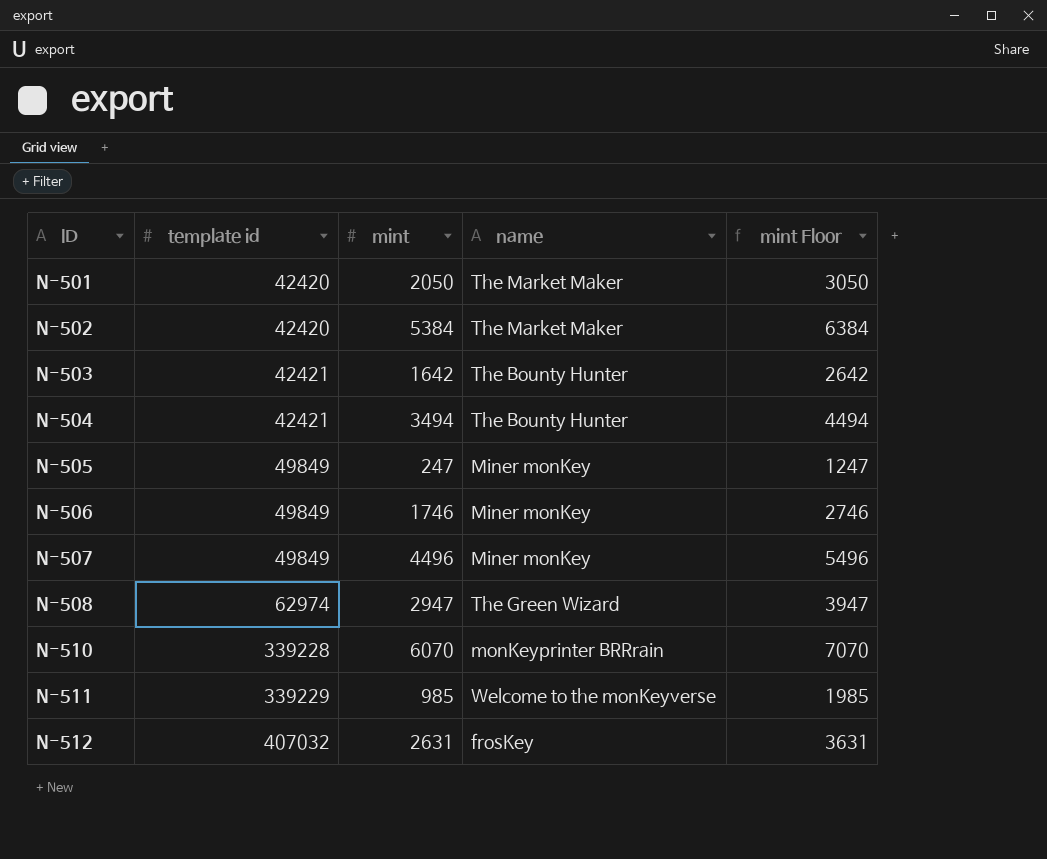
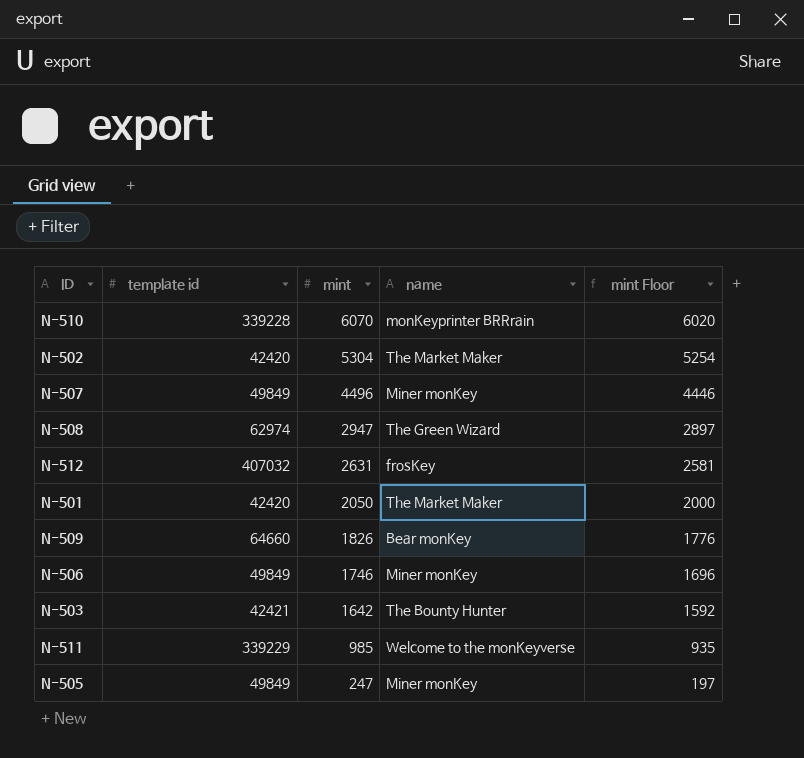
row order: ID ascending -> mint descending
column mint Floor | formula: [mint] + 1000 -> [mint] - 50
row N-504: 42421 | 3494 | The Bounty Hunter | 4494 -> none
N-502 | mint: 5384 -> 5304
row N-509: none -> 64660 | 1826 | Bear monKey | 1776

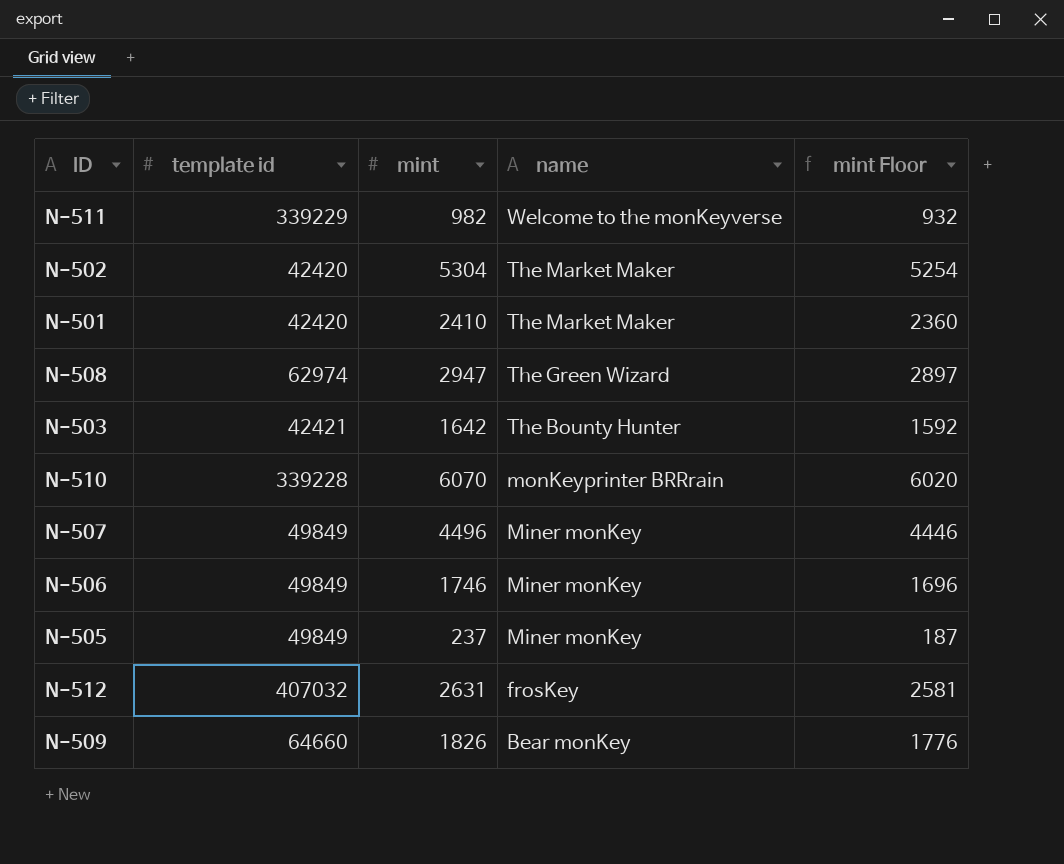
row order: mint descending -> name descending
N-511 | mint: 985 -> 982
N-511 | mint Floor: 935 -> 932
N-501 | mint: 2050 -> 2410
N-501 | mint Floor: 2000 -> 2360
N-505 | mint: 247 -> 237
N-505 | mint Floor: 197 -> 187

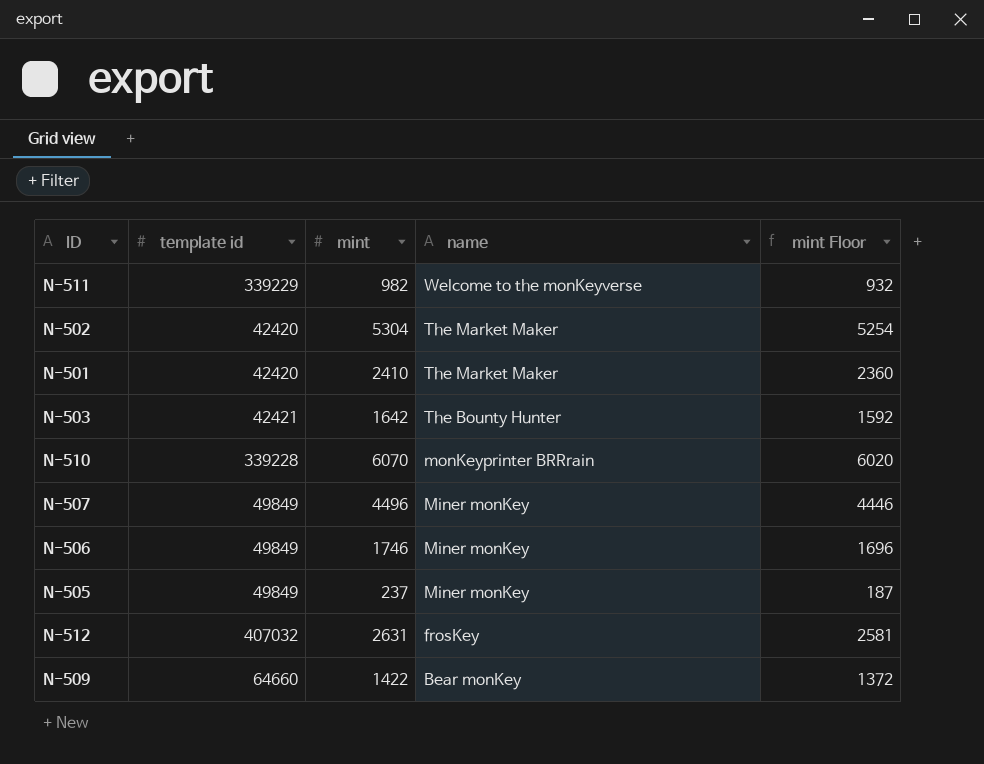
row N-508: 62974 | 2947 | The Green Wizard | 2897 -> none
N-509 | mint: 1826 -> 1422
N-509 | mint Floor: 1776 -> 1372

